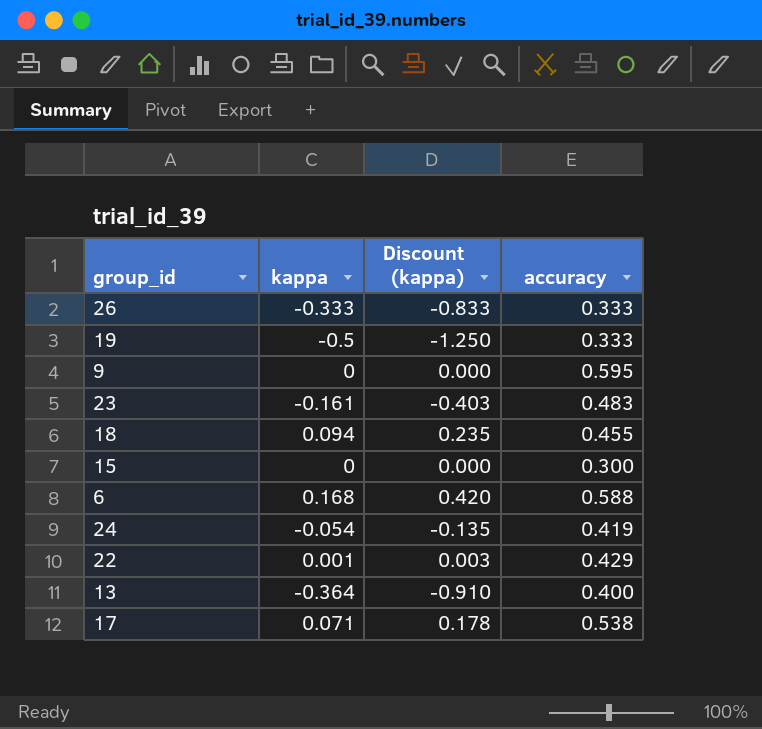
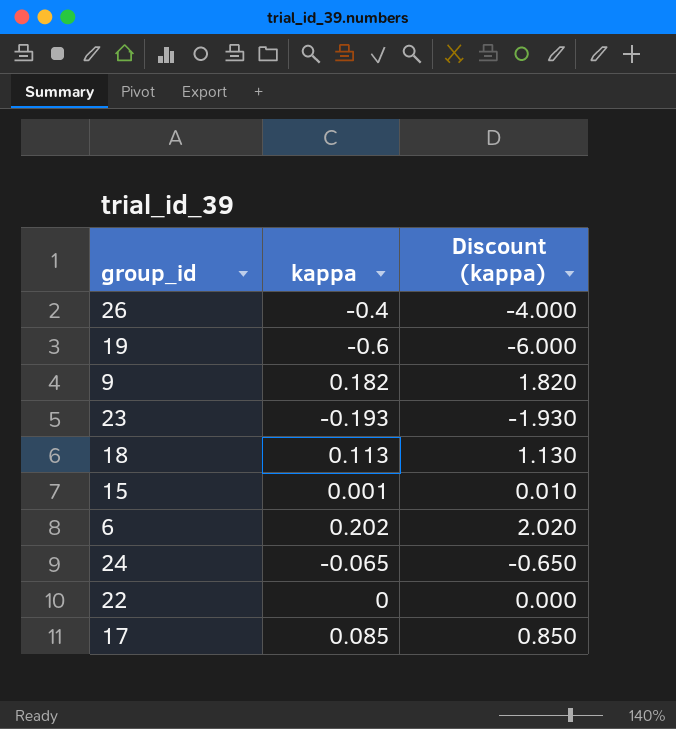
column accuracy | position: 4 -> none
column Discount (kappa) | formula: [kappa] * 2.5 -> [kappa] * 10
row 13: -0.364 | -0.910 | 0.400 -> none
26 | kappa: -0.333 -> -0.4
19 | kappa: -0.5 -> -0.6
9 | kappa: 0 -> 0.182
23 | kappa: -0.161 -> -0.193
18 | kappa: 0.094 -> 0.113
15 | kappa: 0 -> 0.001
6 | kappa: 0.168 -> 0.202
24 | kappa: -0.054 -> -0.065
22 | kappa: 0.001 -> 0
17 | kappa: 0.071 -> 0.085

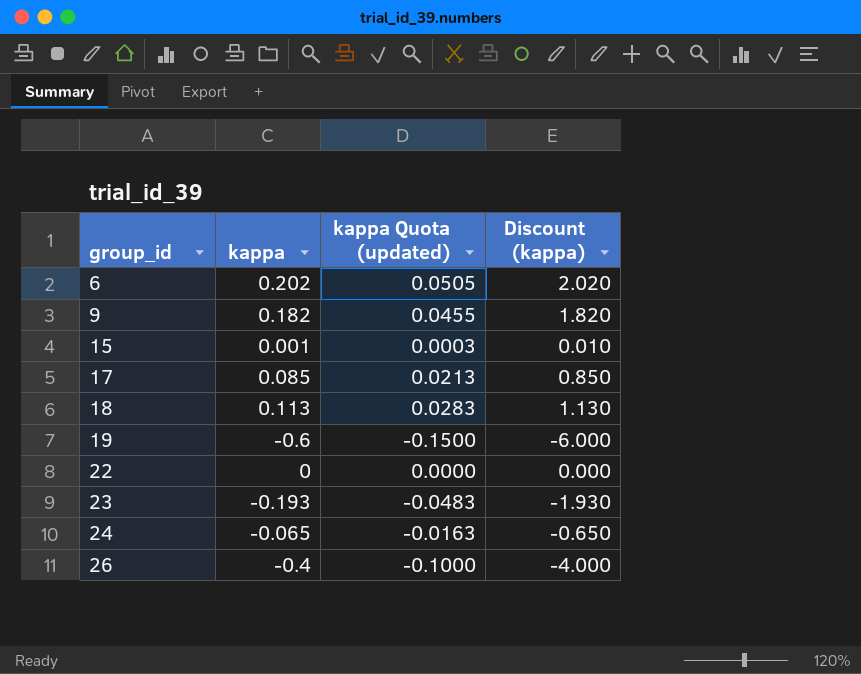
row order: none -> group_id ascending
column kappa Quota (updated) | formula: none -> [kappa] * 0.25

